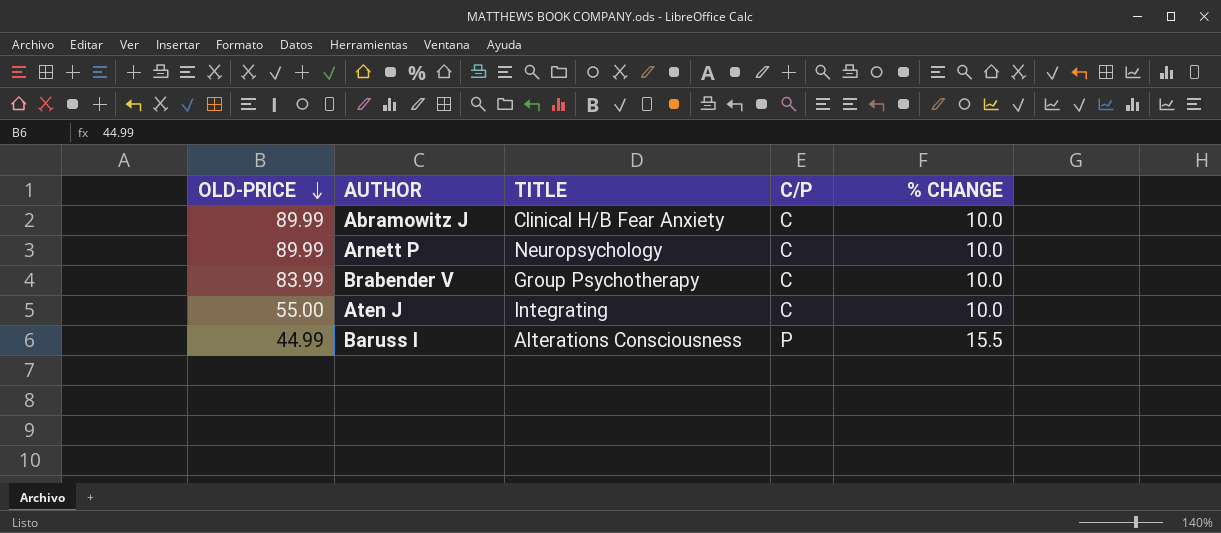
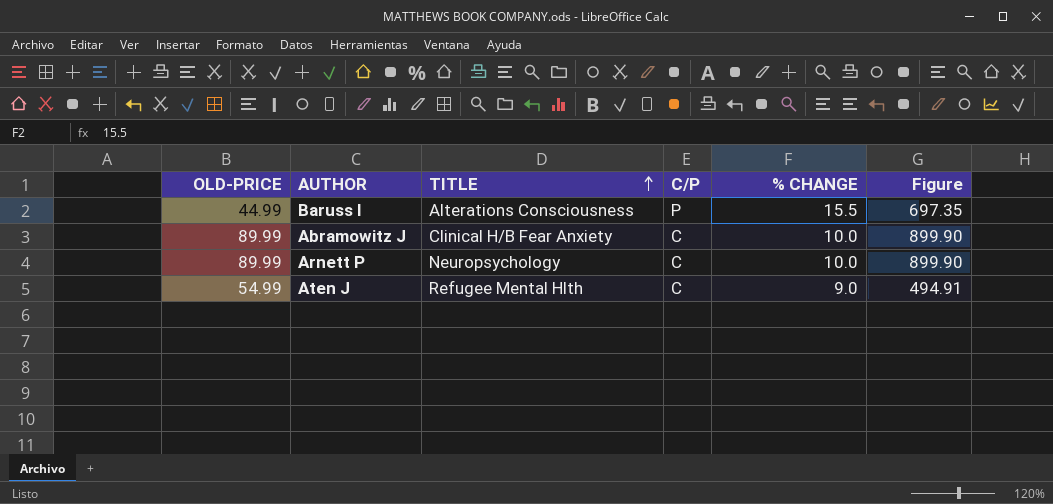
row order: OLD-PRICE descending -> TITLE ascending
column Figure | formula: none -> [OLD-PRICE] * [% CHANGE]
row Brabender V: 83.99 | Group Psychotherapy | C | 10.0 -> none
Aten J | OLD-PRICE: 55.00 -> 54.99
Aten J | TITLE: Integrating -> Refugee Mental Hlth
Aten J | % CHANGE: 10.0 -> 9.0

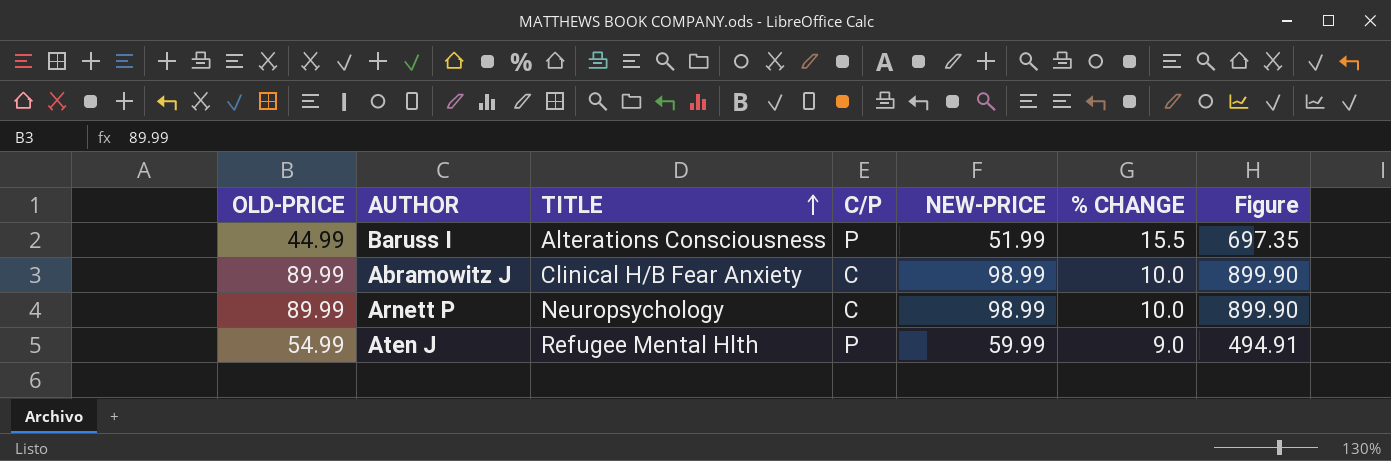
column NEW-PRICE | position: none -> 5
Aten J | C/P: C -> P

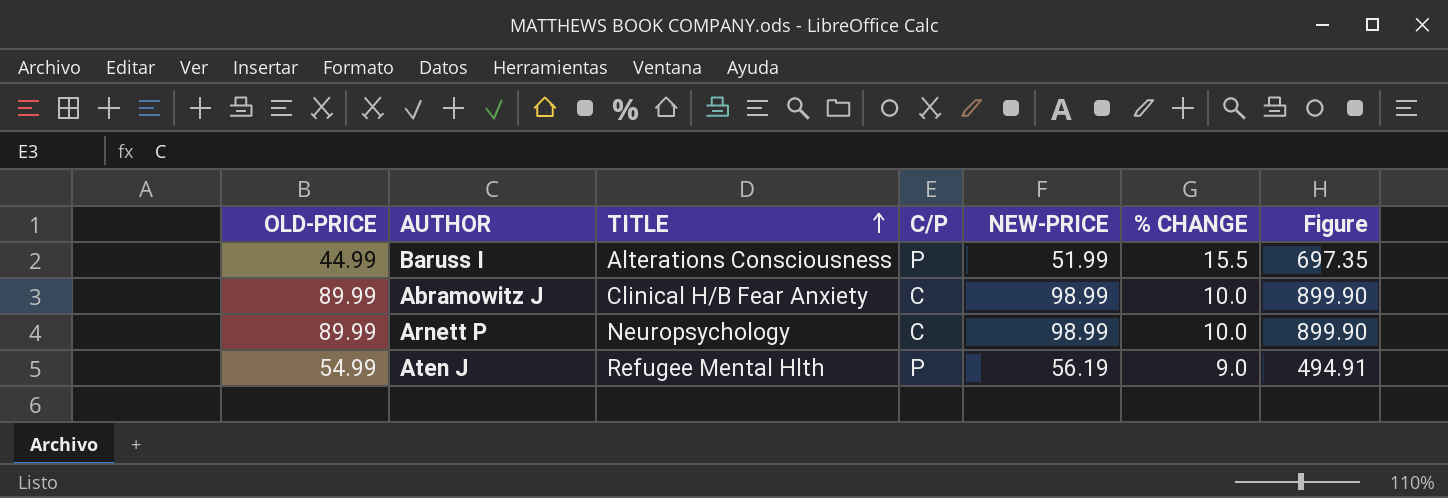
Aten J | NEW-PRICE: 59.99 -> 56.19

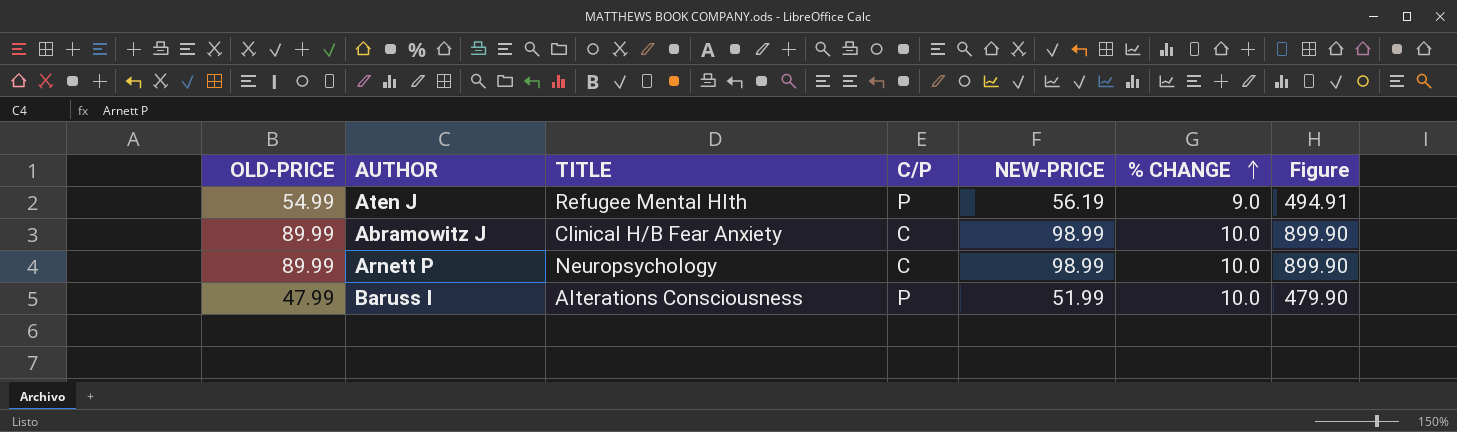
row order: TITLE ascending -> % CHANGE ascending
Baruss I | OLD-PRICE: 44.99 -> 47.99
Baruss I | % CHANGE: 15.5 -> 10.0
Baruss I | Figure: 697.35 -> 479.90

